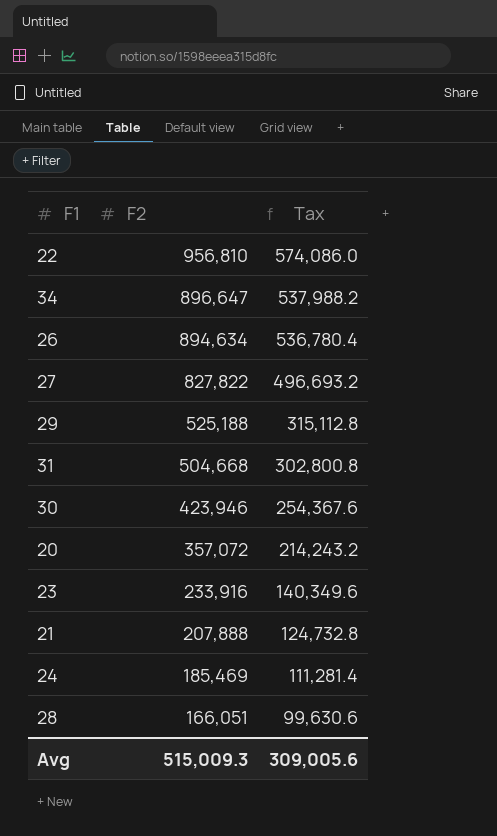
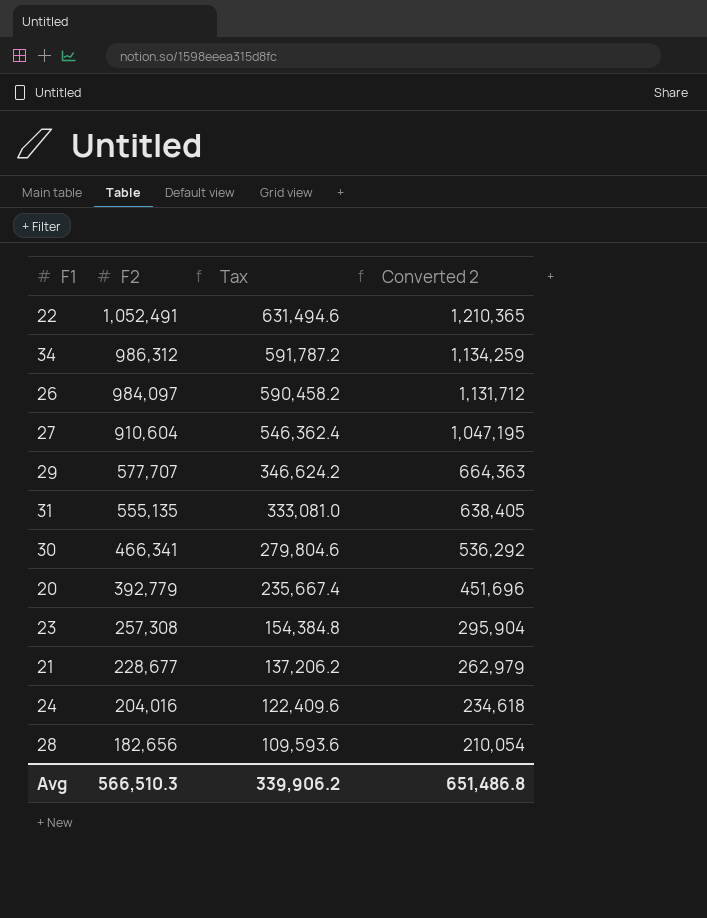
column Converted 2 | formula: none -> [F2] * 1.15
22 | F2: 956,810 -> 1,052,491
22 | Tax: 574,086.0 -> 631,494.6
34 | F2: 896,647 -> 986,312
34 | Tax: 537,988.2 -> 591,787.2
26 | F2: 894,634 -> 984,097
26 | Tax: 536,780.4 -> 590,458.2
27 | F2: 827,822 -> 910,604
27 | Tax: 496,693.2 -> 546,362.4
29 | F2: 525,188 -> 577,707
29 | Tax: 315,112.8 -> 346,624.2
31 | F2: 504,668 -> 555,135
31 | Tax: 302,800.8 -> 333,081.0
30 | F2: 423,946 -> 466,341
30 | Tax: 254,367.6 -> 279,804.6
20 | F2: 357,072 -> 392,779
20 | Tax: 214,243.2 -> 235,667.4
23 | F2: 233,916 -> 257,308
23 | Tax: 140,349.6 -> 154,384.8
21 | F2: 207,888 -> 228,677
21 | Tax: 124,732.8 -> 137,206.2
24 | F2: 185,469 -> 204,016
24 | Tax: 111,281.4 -> 122,409.6
28 | F2: 166,051 -> 182,656
28 | Tax: 99,630.6 -> 109,593.6
Avg | F2: 515,009.3 -> 566,510.3
Avg | Tax: 309,005.6 -> 339,906.2

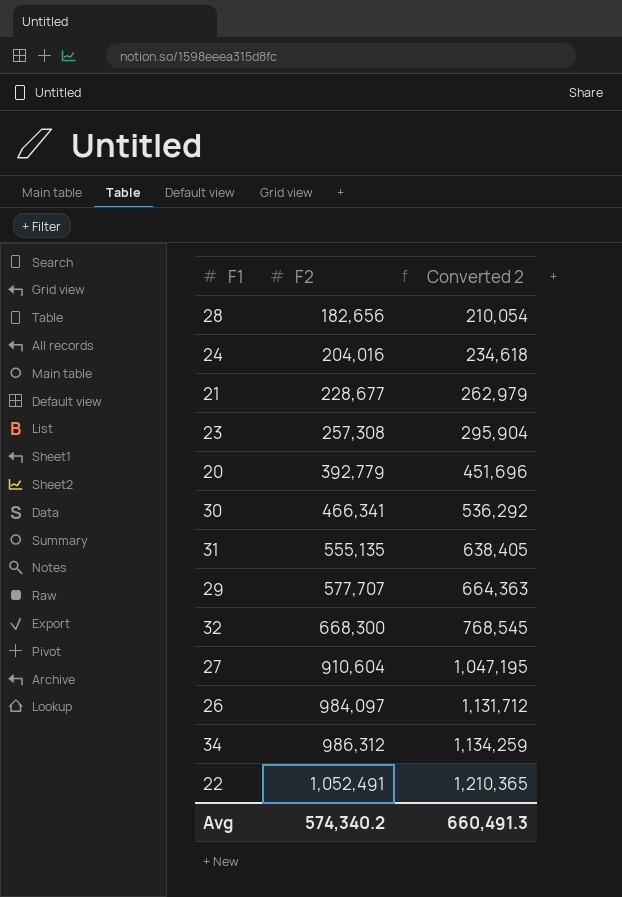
row order: F2 descending -> F2 ascending
column Tax | formula: [F2] * 0.6 -> none
row 32: none -> 668,300 | 768,545
Avg | F2: 566,510.3 -> 574,340.2
Avg | Converted 2: 651,486.8 -> 660,491.3

